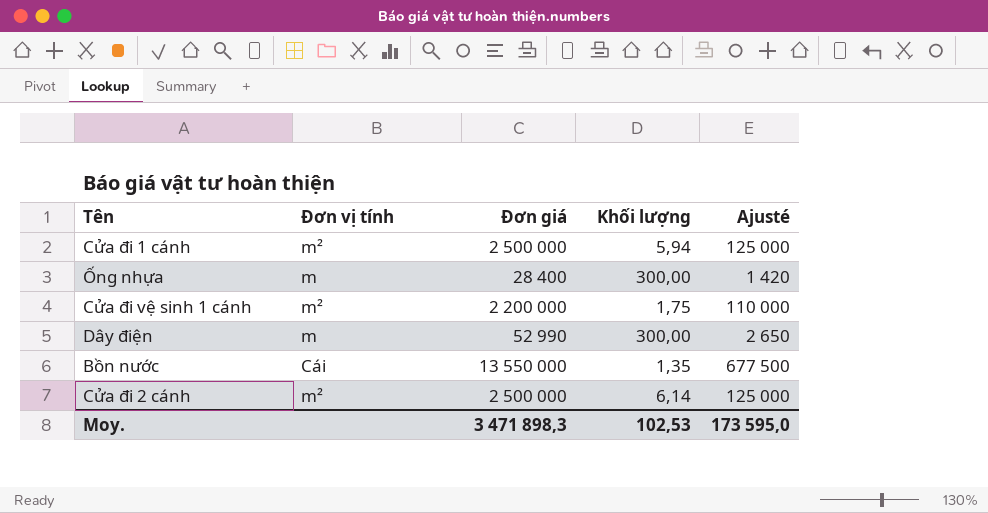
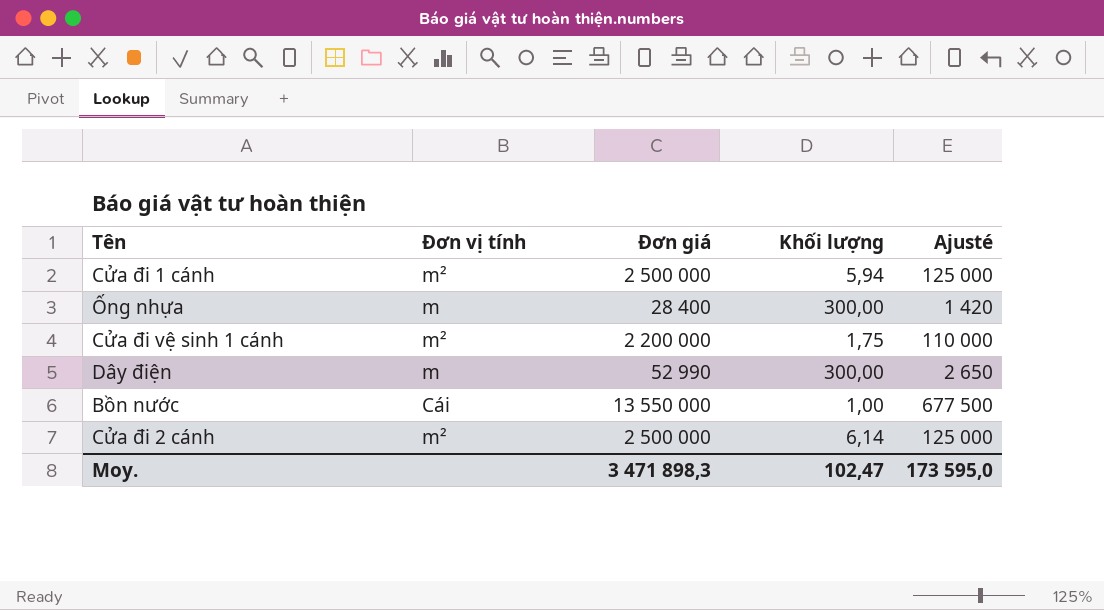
Bồn nước | Khối lượng: 1,35 -> 1,00
Moy. | Khối lượng: 102,53 -> 102,47

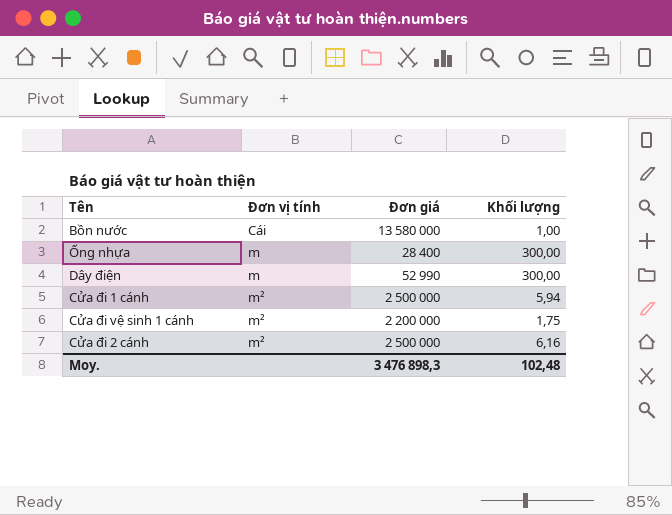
row order: none -> Đơn vị tính ascending
column Ajusté | formula: [Đơn giá] * 0,05 -> none
Bồn nước | Đơn giá: 13 550 000 -> 13 580 000
Cửa đi 2 cánh | Khối lượng: 6,14 -> 6,16
Moy. | Đơn giá: 3 471 898,3 -> 3 476 898,3
Moy. | Khối lượng: 102,47 -> 102,48

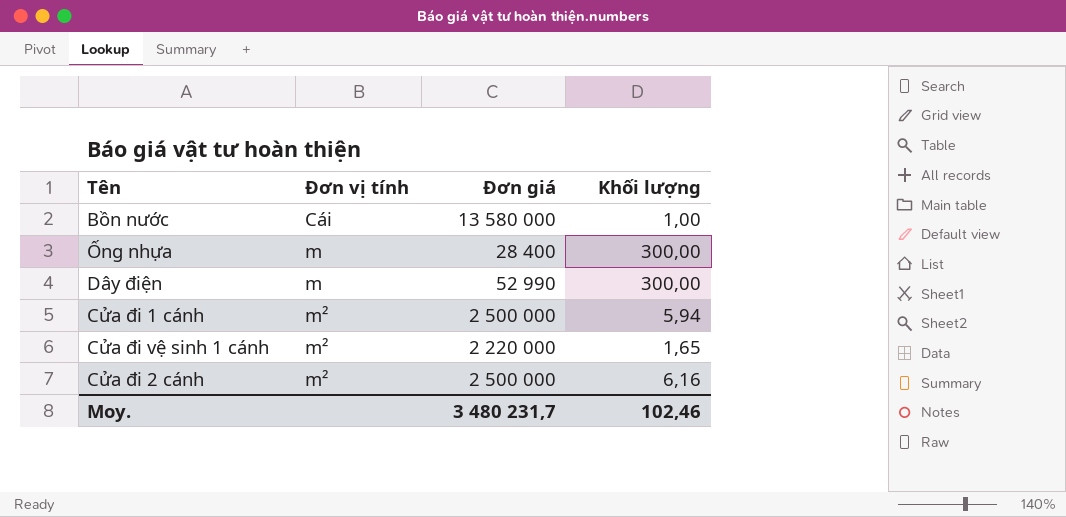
Cửa đi vệ sinh 1 cánh | Đơn giá: 2 200 000 -> 2 220 000
Cửa đi vệ sinh 1 cánh | Khối lượng: 1,75 -> 1,65
Moy. | Đơn giá: 3 476 898,3 -> 3 480 231,7
Moy. | Khối lượng: 102,48 -> 102,46

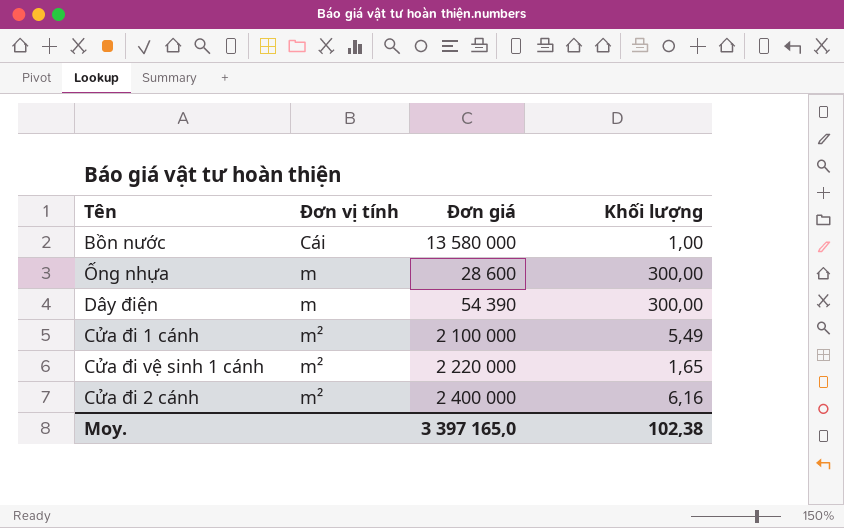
Ống nhựa | Đơn giá: 28 400 -> 28 600
Dây điện | Đơn giá: 52 990 -> 54 390
Cửa đi 1 cánh | Đơn giá: 2 500 000 -> 2 100 000
Cửa đi 1 cánh | Khối lượng: 5,94 -> 5,49
Cửa đi 2 cánh | Đơn giá: 2 500 000 -> 2 400 000
Moy. | Đơn giá: 3 480 231,7 -> 3 397 165,0
Moy. | Khối lượng: 102,46 -> 102,38

